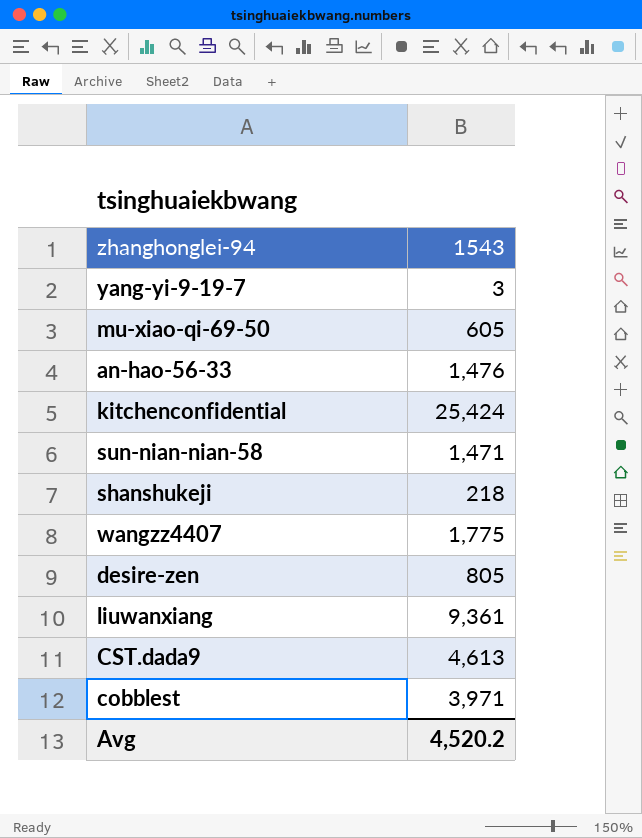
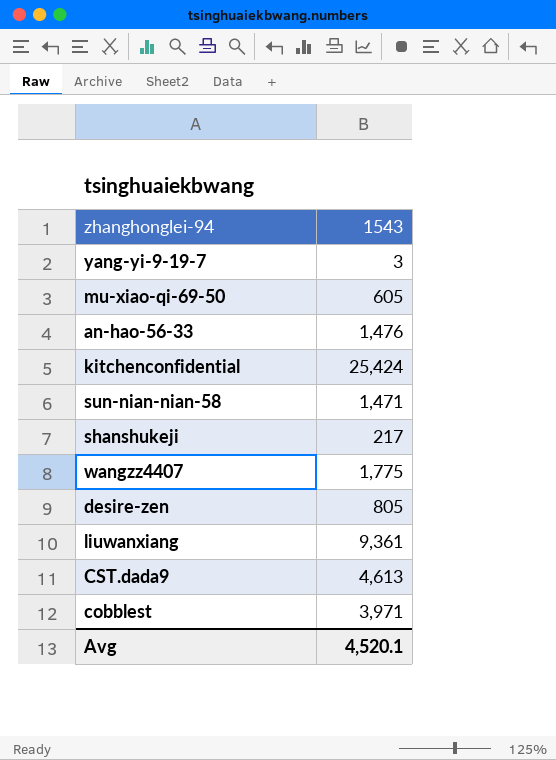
shanshukeji | 1543: 218 -> 217
Avg | 1543: 4,520.2 -> 4,520.1

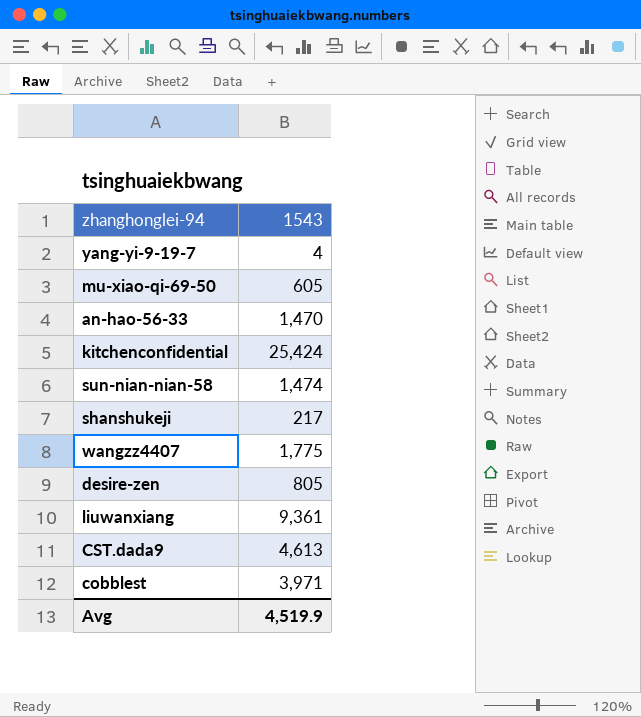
yang-yi-9-19-7 | 1543: 3 -> 4
an-hao-56-33 | 1543: 1,476 -> 1,470
sun-nian-nian-58 | 1543: 1,471 -> 1,474
Avg | 1543: 4,520.1 -> 4,519.9

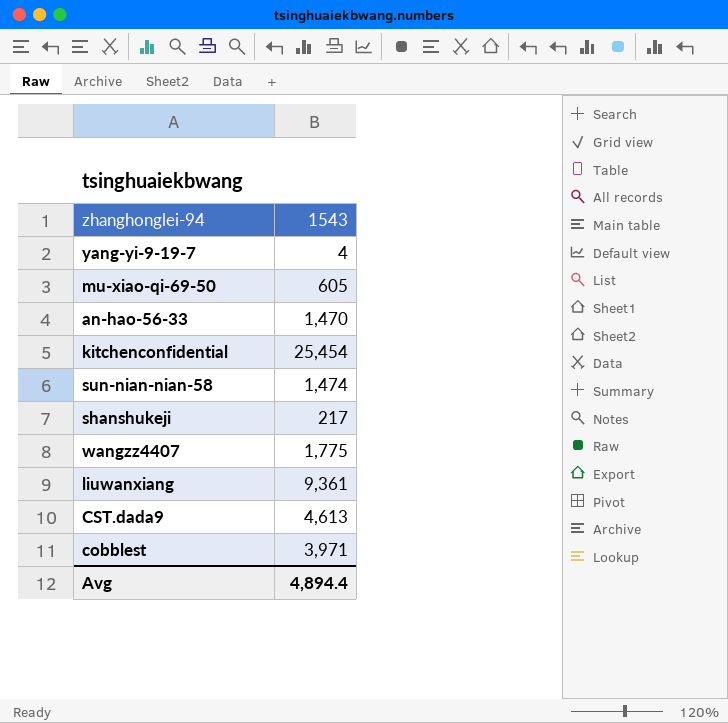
row desire-zen: 805 -> none
kitchenconfidential | 1543: 25,424 -> 25,454
Avg | 1543: 4,519.9 -> 4,894.4

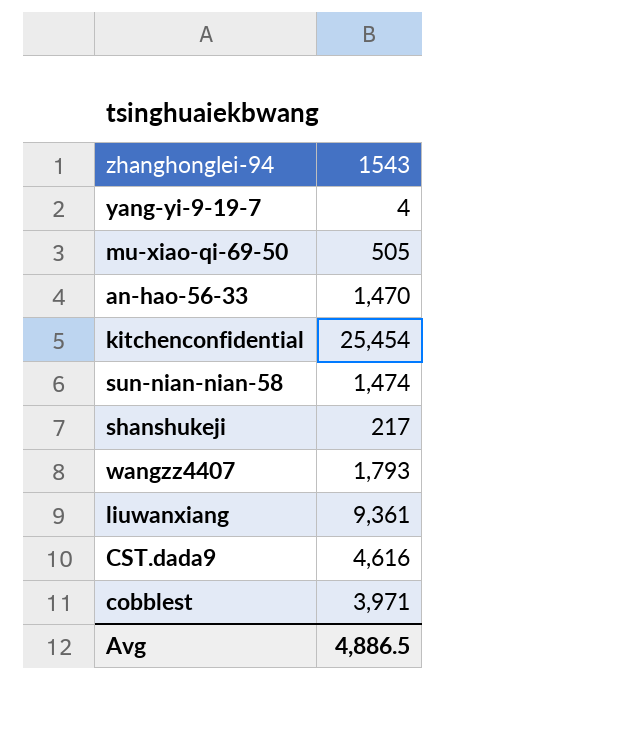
mu-xiao-qi-69-50 | 1543: 605 -> 505
wangzz4407 | 1543: 1,775 -> 1,793
CST.dada9 | 1543: 4,613 -> 4,616
Avg | 1543: 4,894.4 -> 4,886.5

